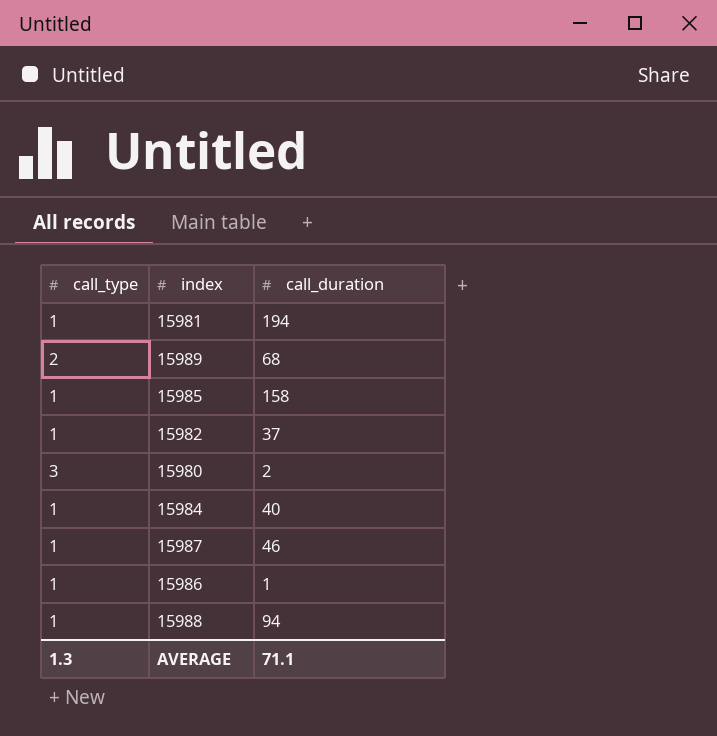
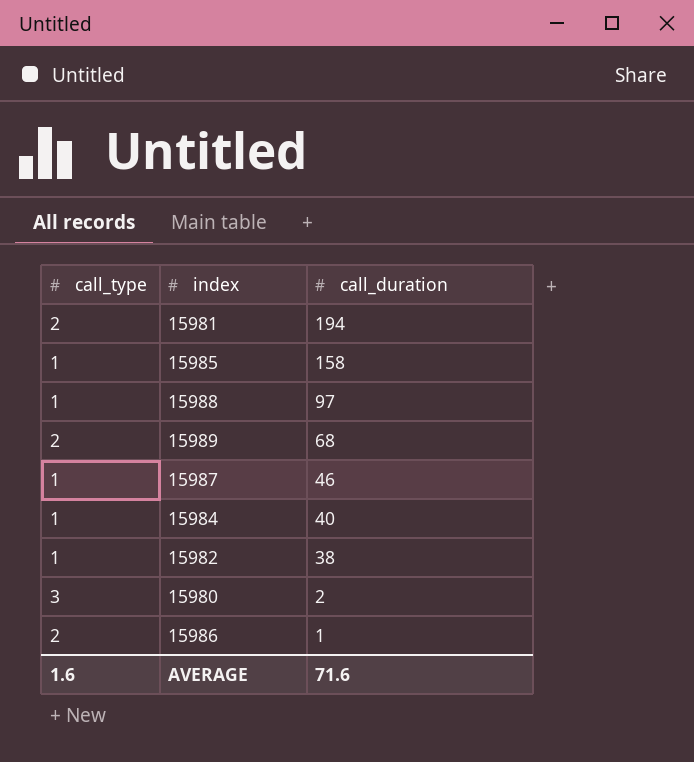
row order: none -> call_duration descending
15981 | call_type: 1 -> 2
15988 | call_duration: 94 -> 97
15982 | call_duration: 37 -> 38
15986 | call_type: 1 -> 2
AVERAGE | call_type: 1.3 -> 1.6
AVERAGE | call_duration: 71.1 -> 71.6

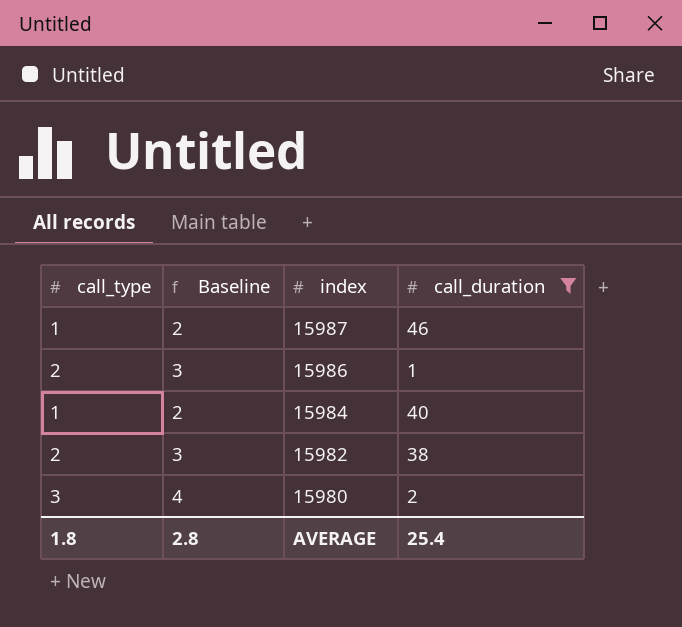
filter: none -> call_duration <= 46
row order: call_duration descending -> index descending
column Baseline | formula: none -> [call_type] + 1
15982 | call_type: 1 -> 2
AVERAGE | call_type: 1.6 -> 1.8
AVERAGE | call_duration: 71.6 -> 25.4

